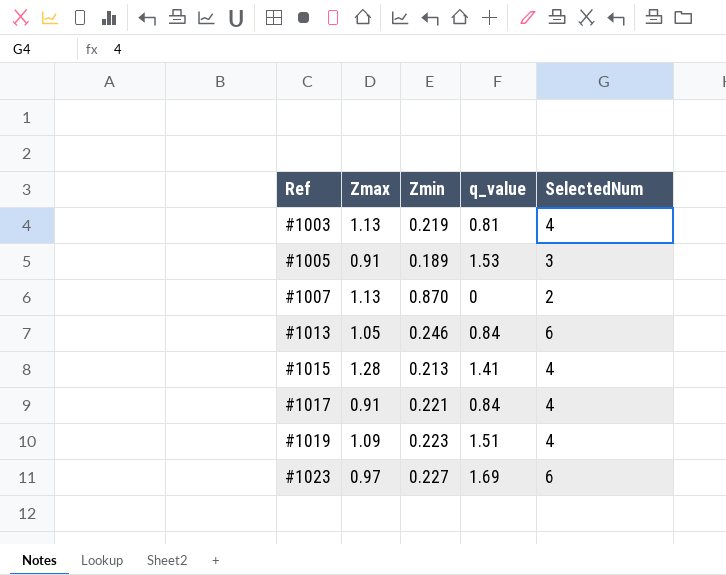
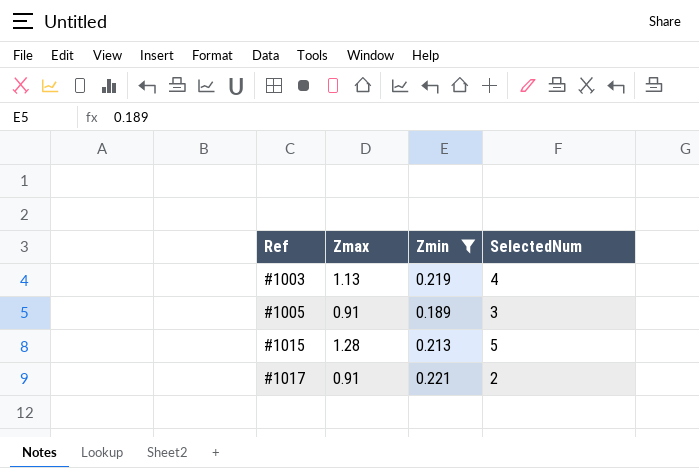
filter: none -> Zmin <= 0.221
column q_value | position: 4 -> none
#1015 | SelectedNum: 4 -> 5
#1017 | SelectedNum: 4 -> 2

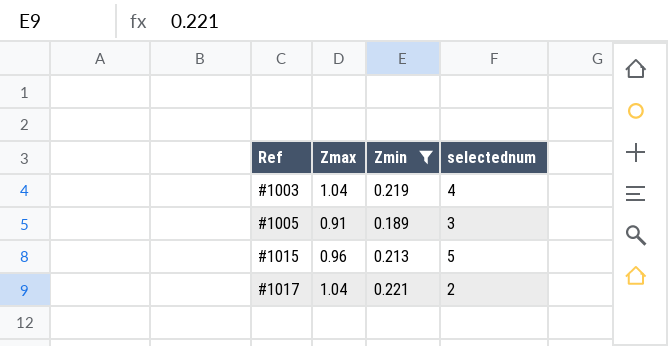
column name: SelectedNum -> selectednum
#1003 | Zmax: 1.13 -> 1.04
#1015 | Zmax: 1.28 -> 0.96
#1017 | Zmax: 0.91 -> 1.04

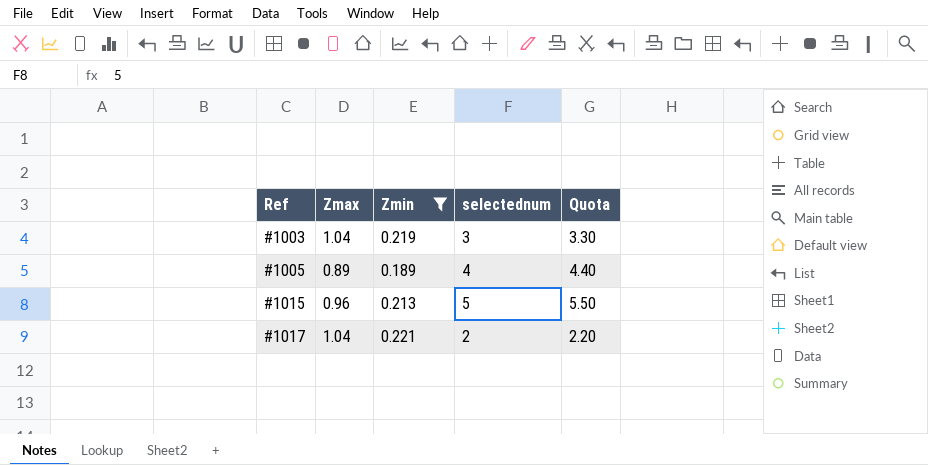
column Quota | formula: none -> [selectednum] * 1.1
#1003 | selectednum: 4 -> 3
#1005 | Zmax: 0.91 -> 0.89
#1005 | selectednum: 3 -> 4

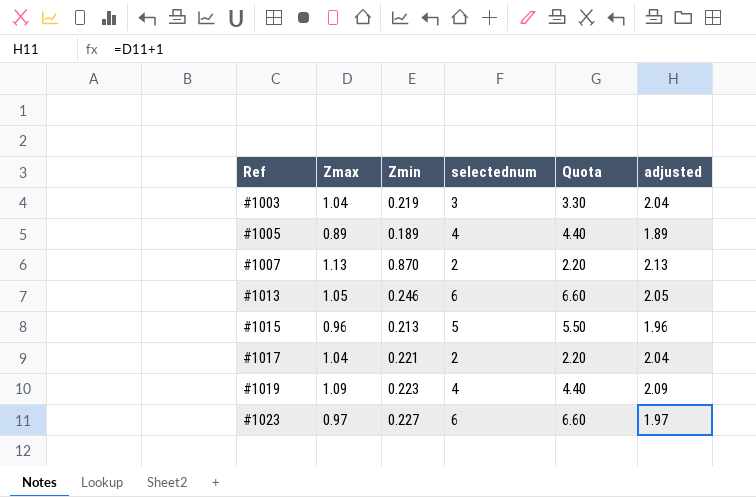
filter: Zmin <= 0.221 -> none
column adjusted | formula: none -> [Zmax] + 1

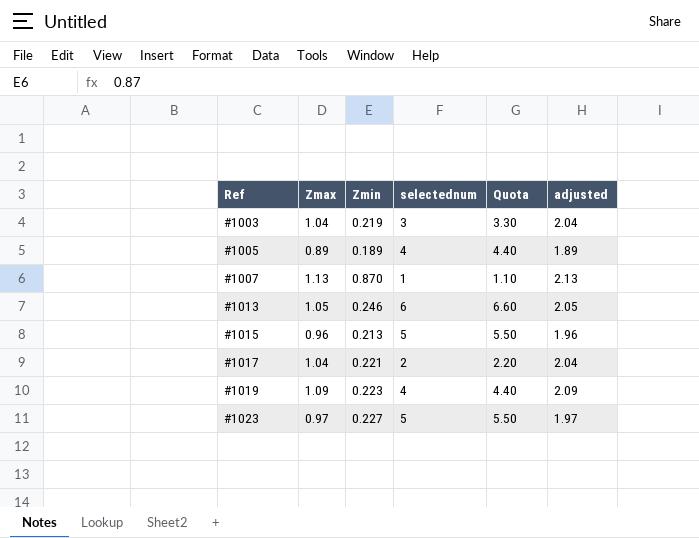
#1007 | selectednum: 2 -> 1
#1007 | Quota: 2.20 -> 1.10
#1023 | selectednum: 6 -> 5
#1023 | Quota: 6.60 -> 5.50

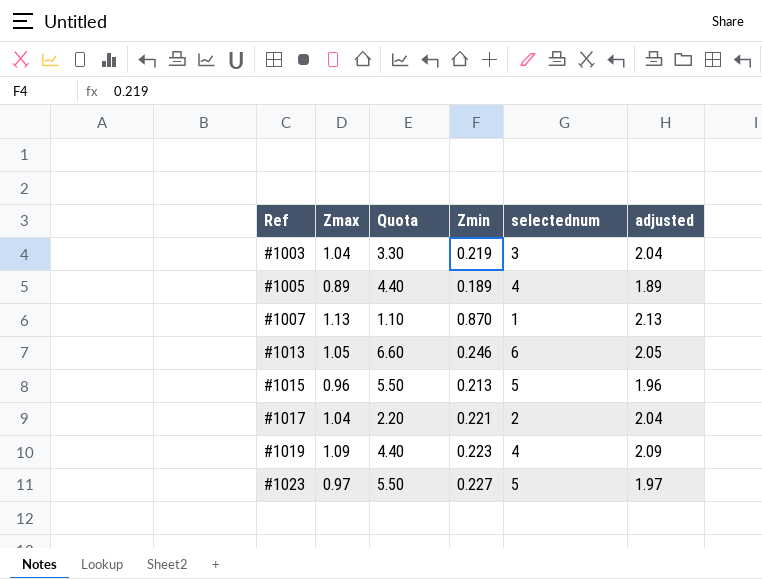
column Quota | position: 5 -> 3

